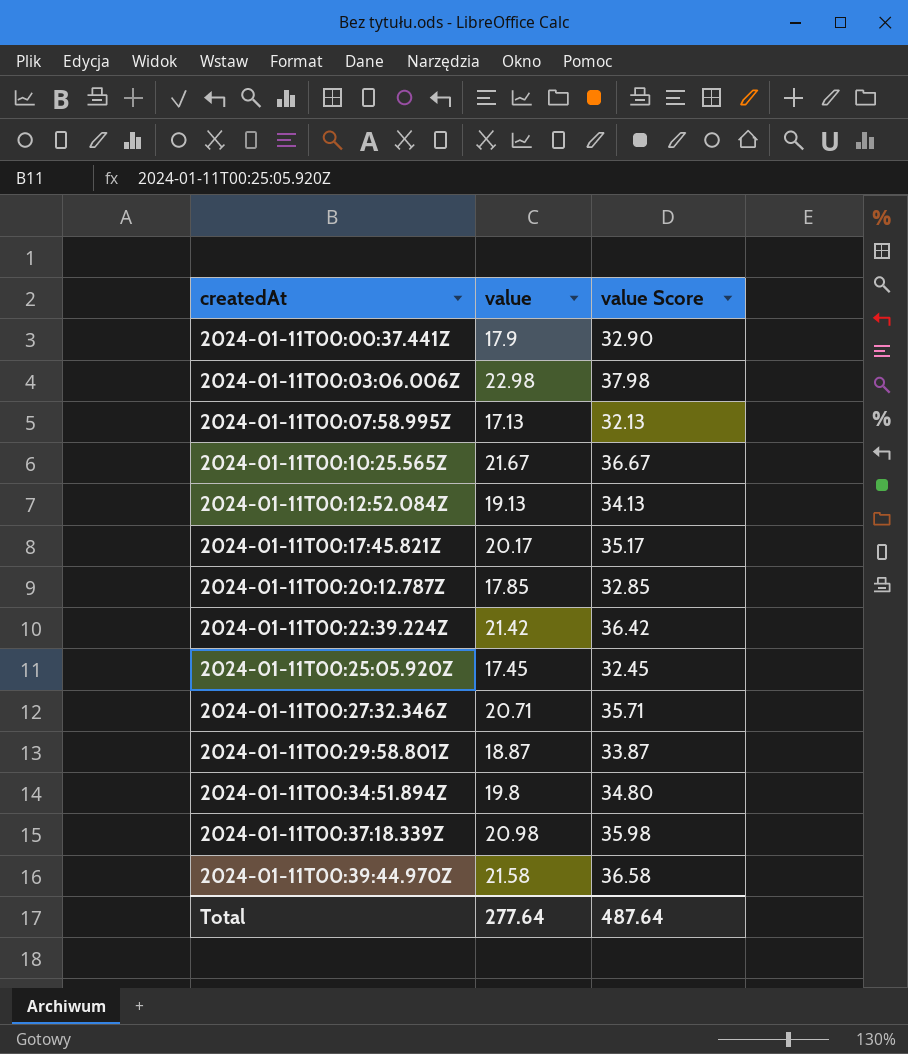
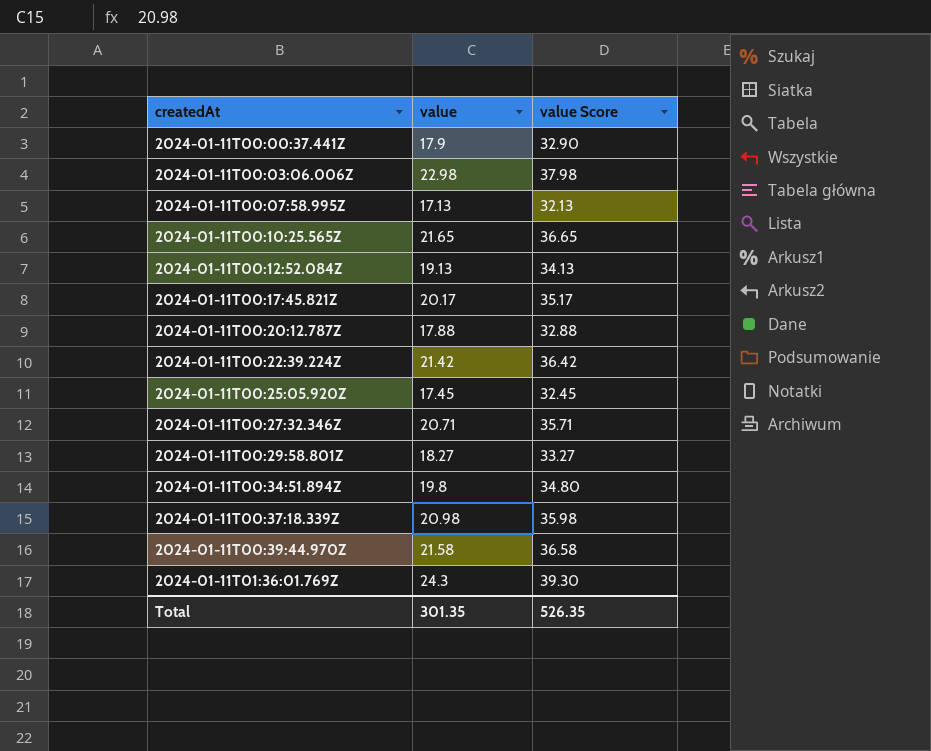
2024-01-11T00:10:25.565Z | value: 21.67 -> 21.65
2024-01-11T00:10:25.565Z | value Score: 36.67 -> 36.65
2024-01-11T00:20:12.787Z | value: 17.85 -> 17.88
2024-01-11T00:20:12.787Z | value Score: 32.85 -> 32.88
2024-01-11T00:29:58.801Z | value: 18.87 -> 18.27
2024-01-11T00:29:58.801Z | value Score: 33.87 -> 33.27
row 2024-01-11T01:36:01.769Z: none -> 24.3 | 39.30
Total | value: 277.64 -> 301.35
Total | value Score: 487.64 -> 526.35

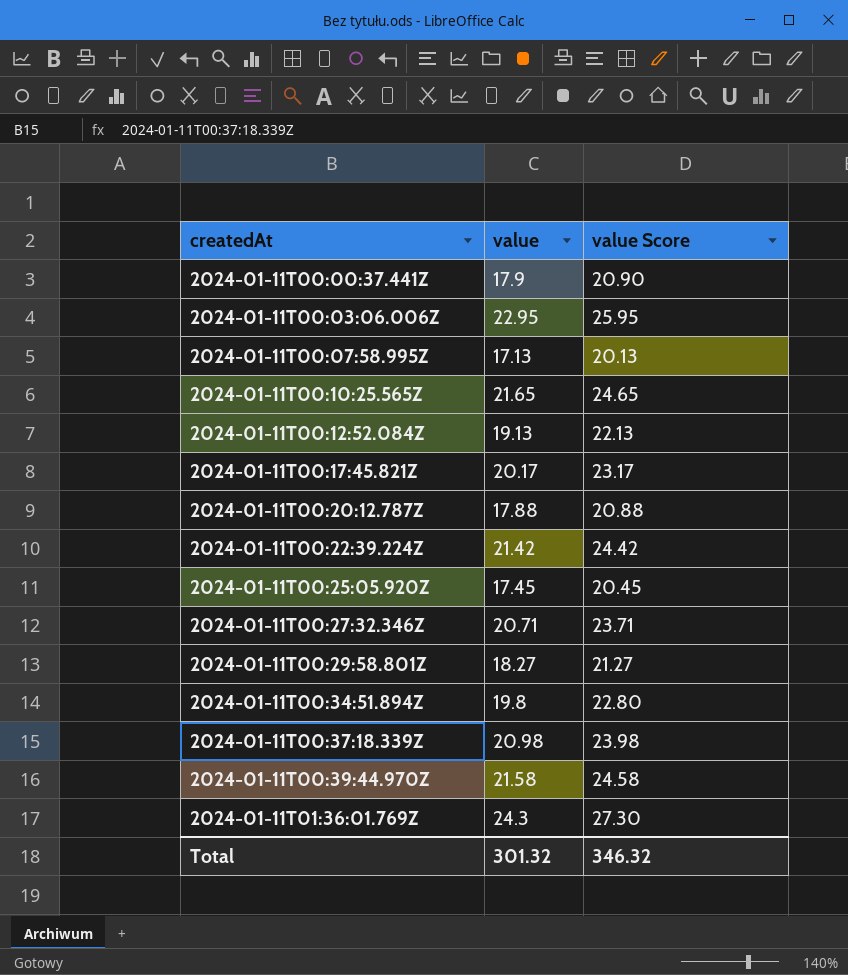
column value Score | formula: [value] + 15 -> [value] + 3
2024-01-11T00:03:06.006Z | value: 22.98 -> 22.95
Total | value: 301.35 -> 301.32
Total | value Score: 526.35 -> 346.32

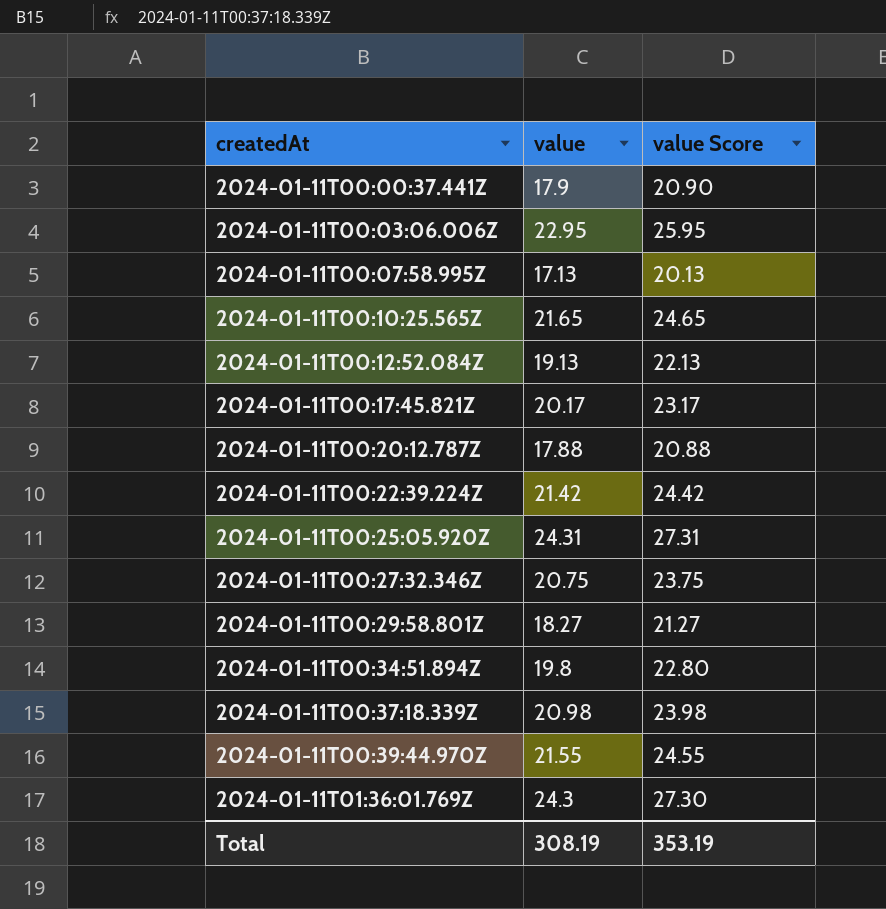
2024-01-11T00:25:05.920Z | value: 17.45 -> 24.31
2024-01-11T00:25:05.920Z | value Score: 20.45 -> 27.31
2024-01-11T00:27:32.346Z | value: 20.71 -> 20.75
2024-01-11T00:27:32.346Z | value Score: 23.71 -> 23.75
2024-01-11T00:39:44.970Z | value: 21.58 -> 21.55
2024-01-11T00:39:44.970Z | value Score: 24.58 -> 24.55
Total | value: 301.32 -> 308.19
Total | value Score: 346.32 -> 353.19

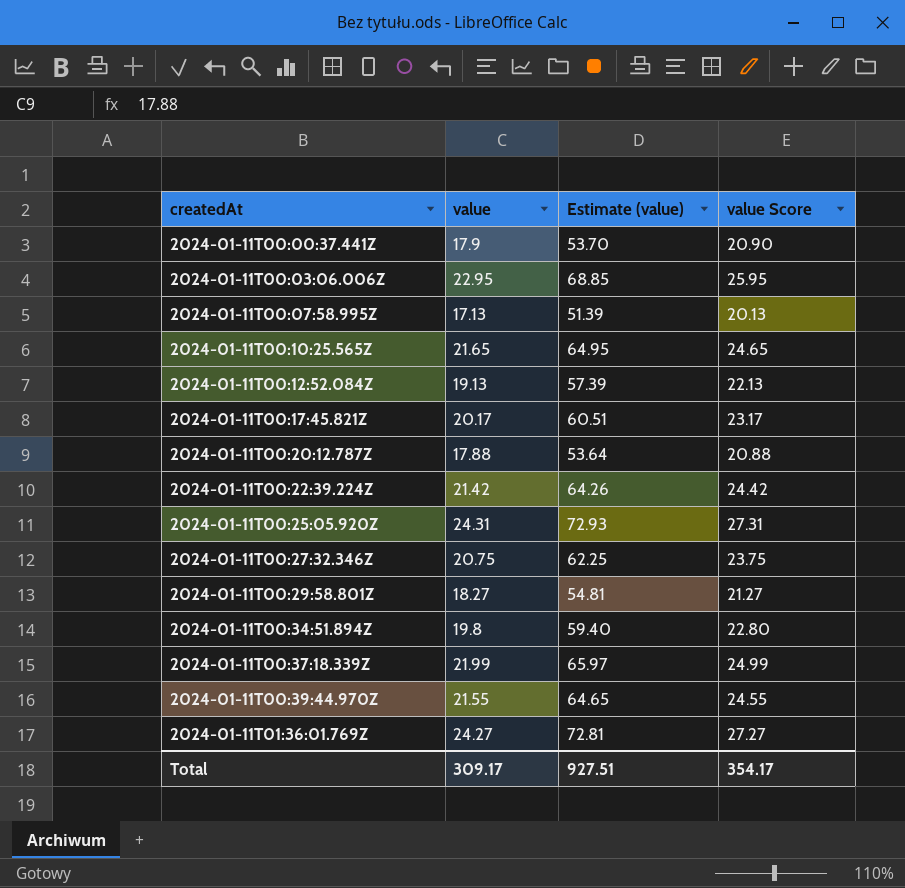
column Estimate (value) | formula: none -> [value] * 3
2024-01-11T00:37:18.339Z | value: 20.98 -> 21.99
2024-01-11T00:37:18.339Z | value Score: 23.98 -> 24.99
2024-01-11T01:36:01.769Z | value: 24.3 -> 24.27
2024-01-11T01:36:01.769Z | value Score: 27.30 -> 27.27
Total | value: 308.19 -> 309.17
Total | value Score: 353.19 -> 354.17

